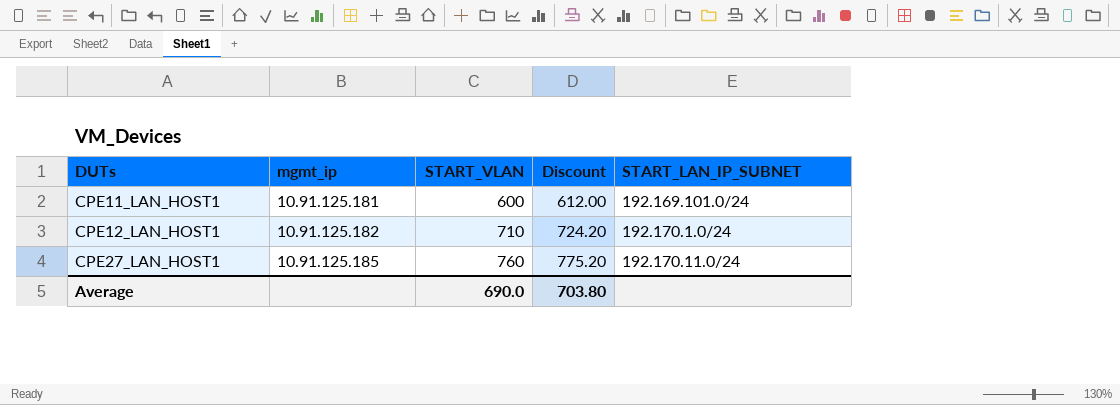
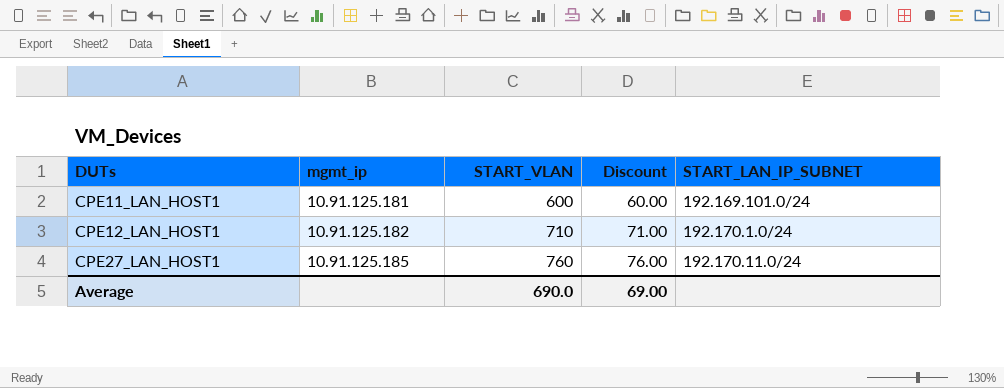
column Discount | formula: [START_VLAN] * 1.02 -> [START_VLAN] * 0.1
Average | Discount: 703.80 -> 69.00

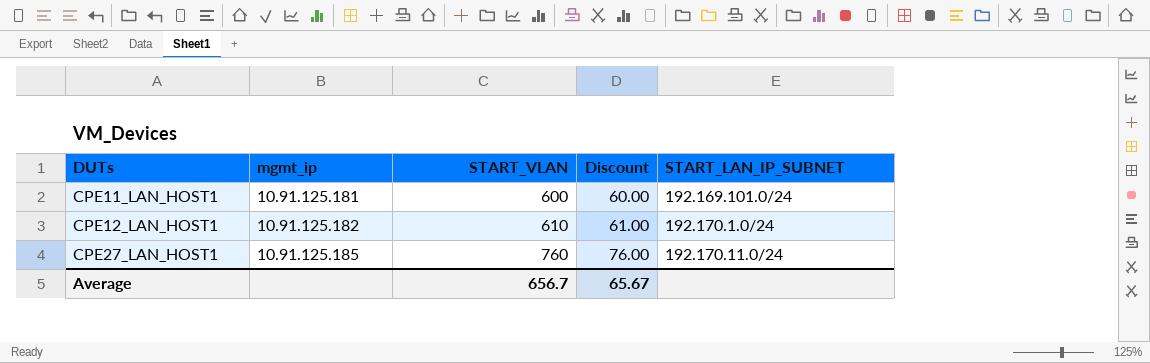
CPE12_LAN_HOST1 | START_VLAN: 710 -> 610
CPE12_LAN_HOST1 | Discount: 71.00 -> 61.00
Average | START_VLAN: 690.0 -> 656.7
Average | Discount: 69.00 -> 65.67

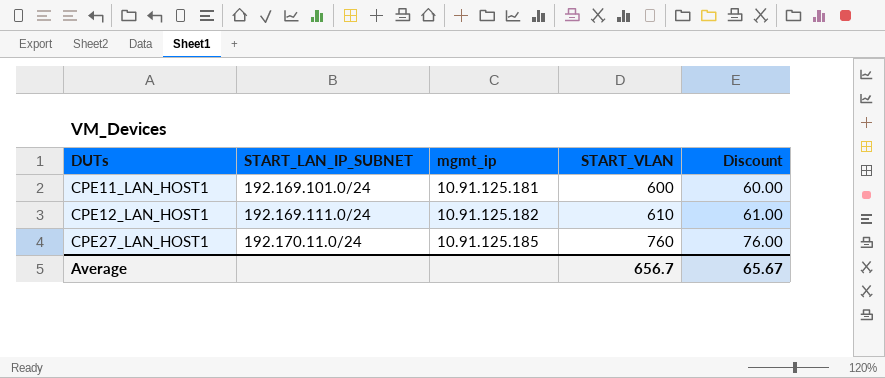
column START_LAN_IP_SUBNET | position: 5 -> 2
CPE12_LAN_HOST1 | START_LAN_IP_SUBNET: 192.170.1.0/24 -> 192.169.111.0/24

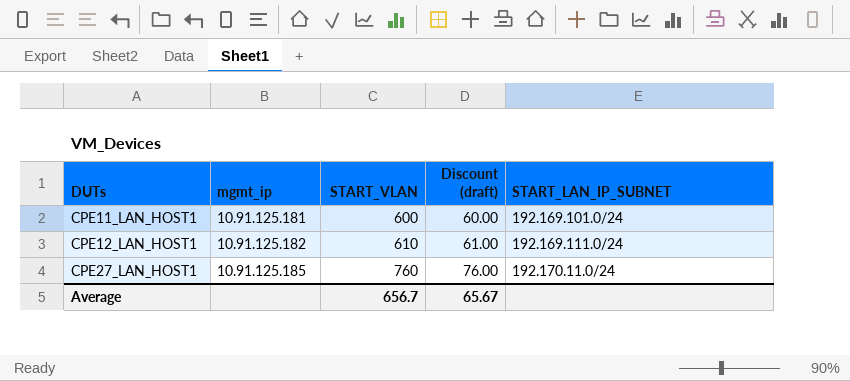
column name: Discount -> Discount (draft)
column START_LAN_IP_SUBNET | position: 2 -> 5

